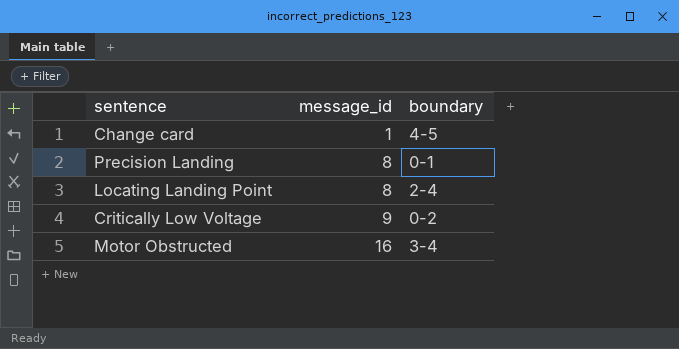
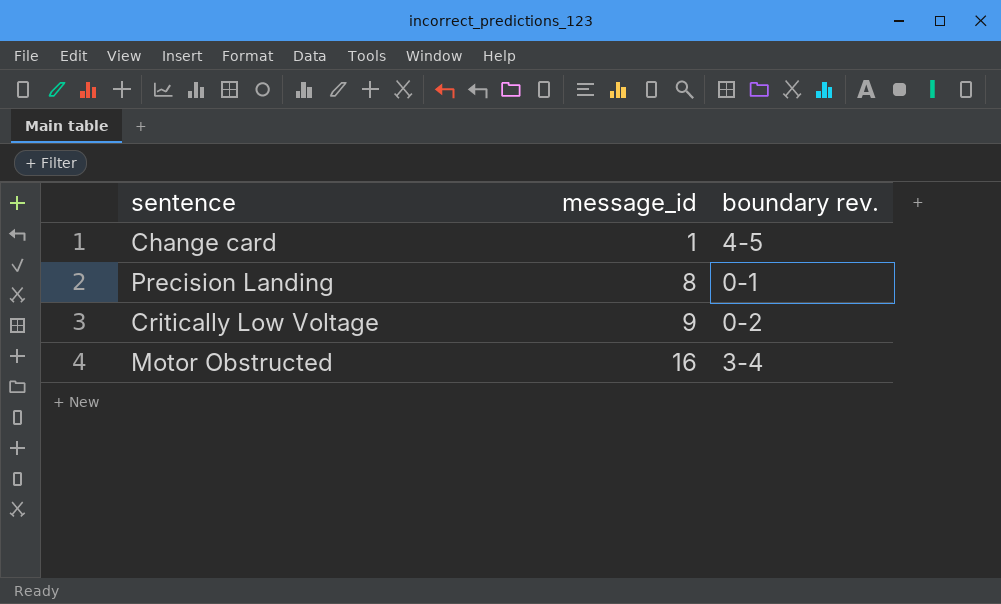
column name: boundary -> boundary rev.
row Locating Landing Point: 8 | 2-4 -> none

